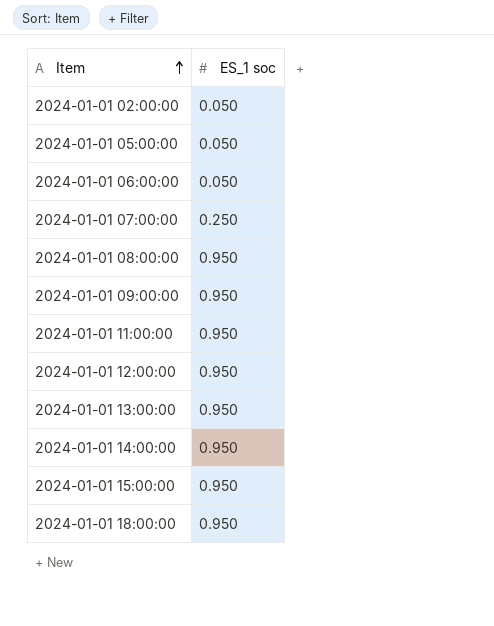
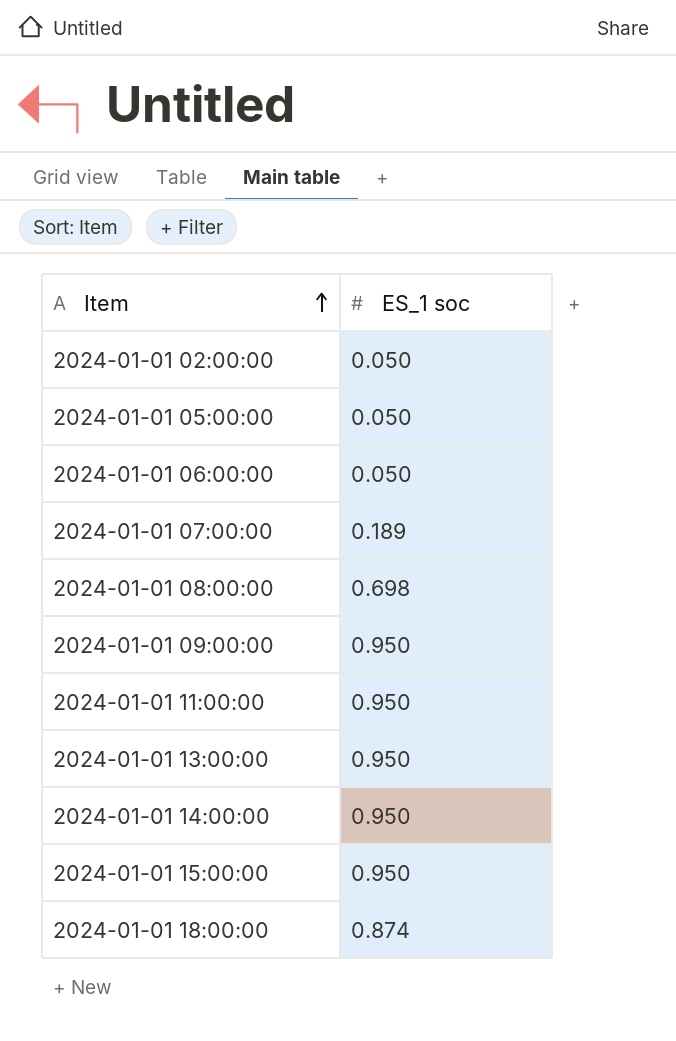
row 2024-01-01 12:00:00: 0.950 -> none
2024-01-01 07:00:00 | ES_1 soc: 0.250 -> 0.189
2024-01-01 08:00:00 | ES_1 soc: 0.950 -> 0.698
2024-01-01 18:00:00 | ES_1 soc: 0.950 -> 0.874

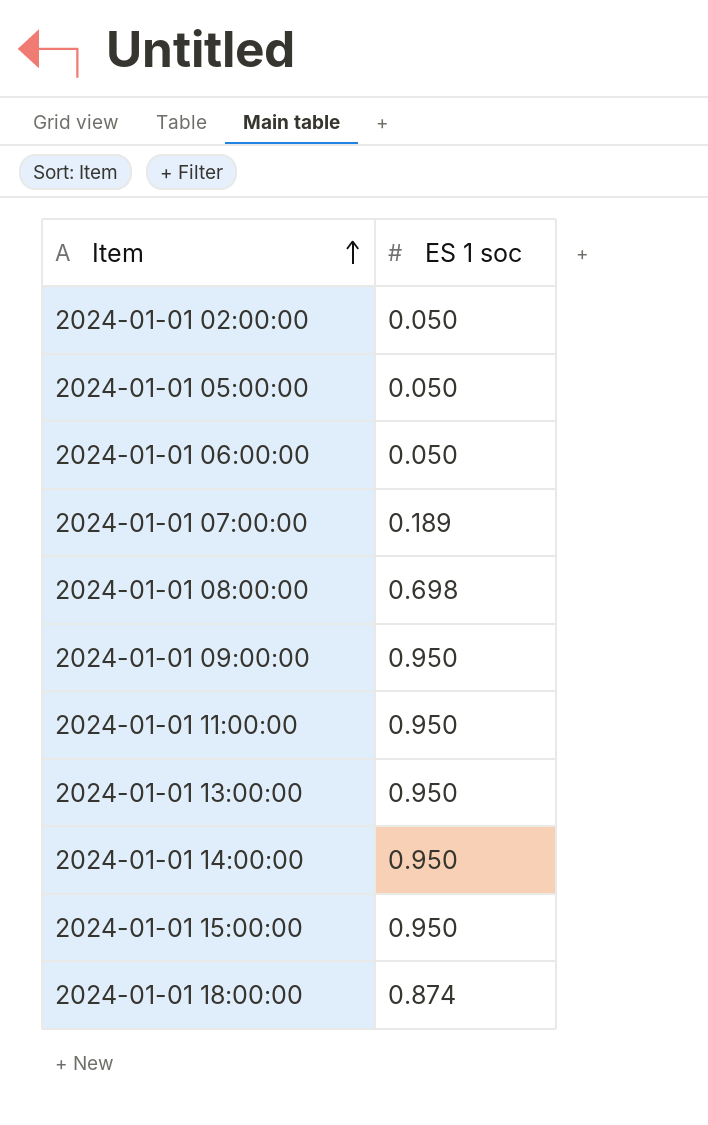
column name: ES_1 soc -> ES 1 soc

